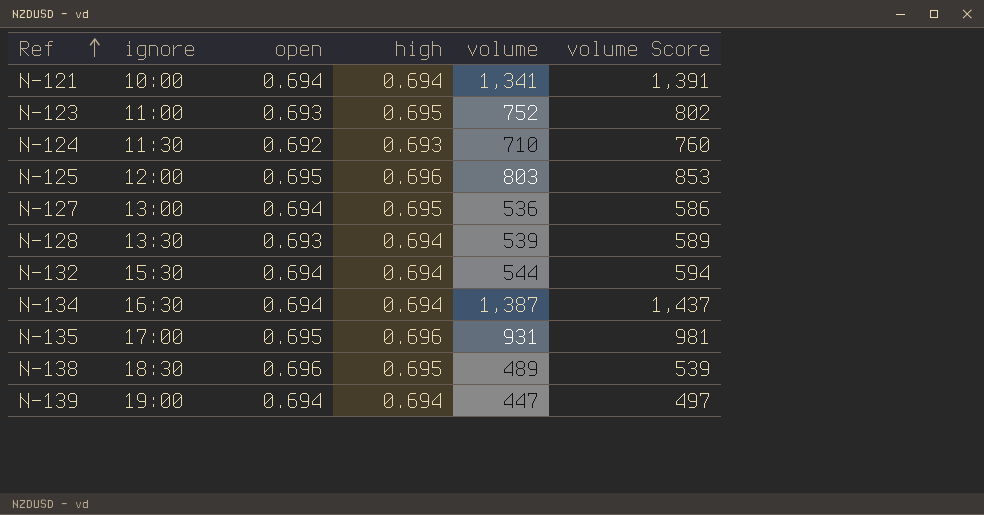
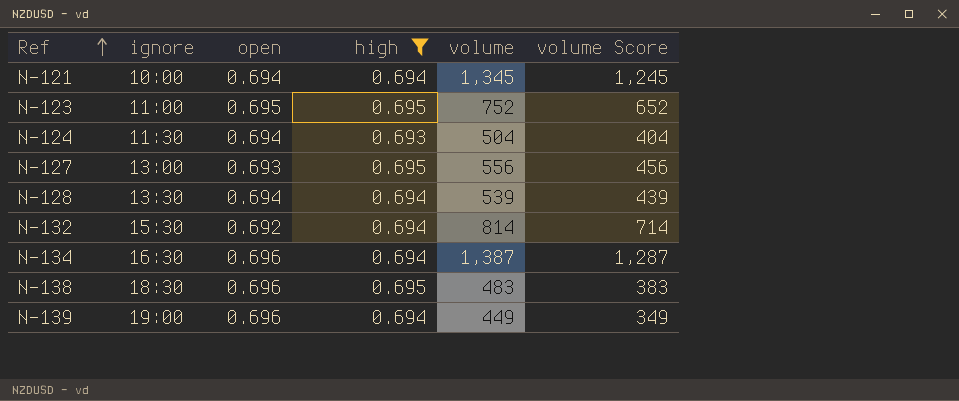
filter: none -> high != 0.696
column volume Score | formula: [volume] + 50 -> [volume] - 100
N-121 | volume: 1,341 -> 1,345
N-123 | open: 0.693 -> 0.695
N-124 | open: 0.692 -> 0.694
N-124 | volume: 710 -> 504
N-127 | open: 0.694 -> 0.693
N-127 | volume: 536 -> 556
N-128 | open: 0.693 -> 0.694
N-132 | open: 0.694 -> 0.692
N-132 | volume: 544 -> 814
N-134 | open: 0.694 -> 0.696
N-138 | volume: 489 -> 483
N-139 | open: 0.694 -> 0.696
N-139 | volume: 447 -> 449

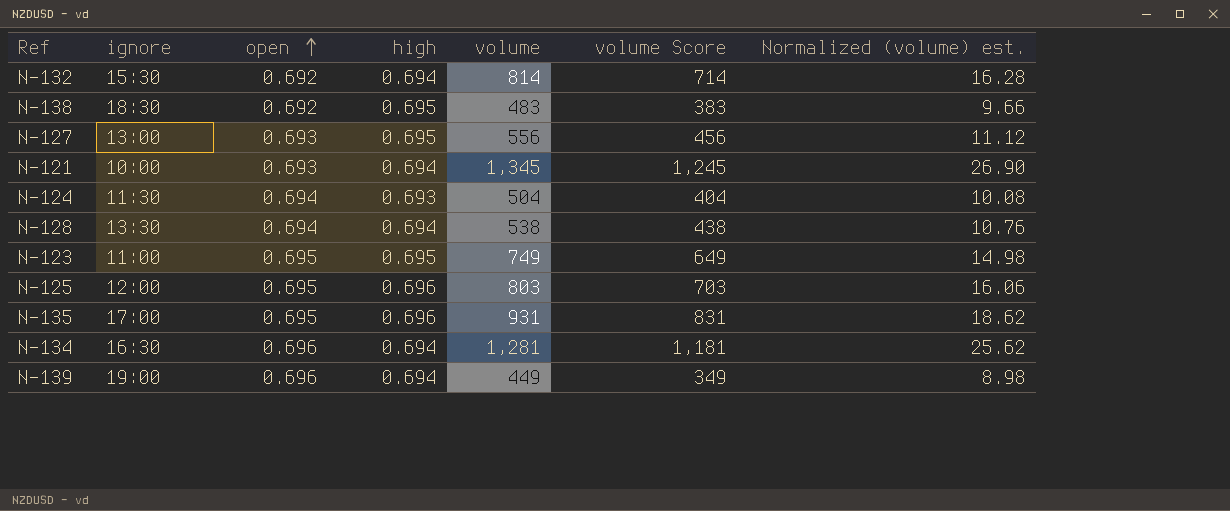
filter: high != 0.696 -> none
row order: Ref ascending -> open ascending
column Normalized (volume) est. | formula: none -> [volume] * 0.02
N-138 | open: 0.696 -> 0.692
N-121 | open: 0.694 -> 0.693
N-128 | volume: 539 -> 538
N-128 | volume Score: 439 -> 438
N-123 | volume: 752 -> 749
N-123 | volume Score: 652 -> 649
N-134 | volume: 1,387 -> 1,281
N-134 | volume Score: 1,287 -> 1,181

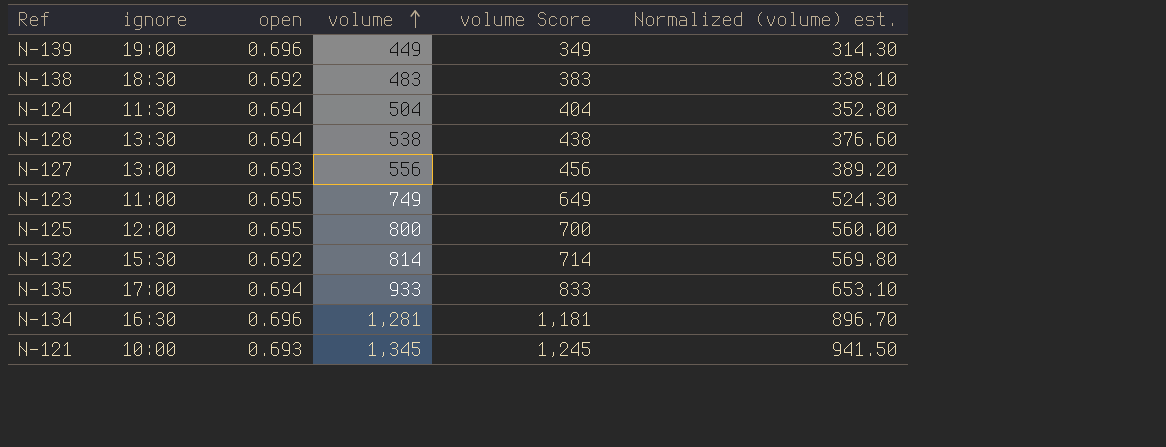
row order: open ascending -> volume ascending
column high | position: 4 -> none
column Normalized (volume) est. | formula: [volume] * 0.02 -> [volume] * 0.7
N-125 | volume: 803 -> 800
N-125 | volume Score: 703 -> 700
N-135 | open: 0.695 -> 0.694
N-135 | volume: 931 -> 933
N-135 | volume Score: 831 -> 833

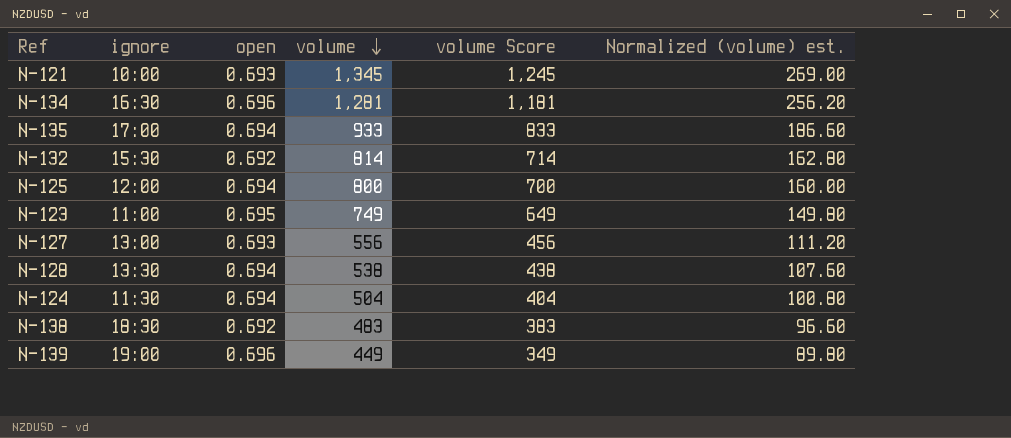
row order: volume ascending -> volume descending
column Normalized (volume) est. | formula: [volume] * 0.7 -> [volume] * 0.2
N-125 | open: 0.695 -> 0.694

